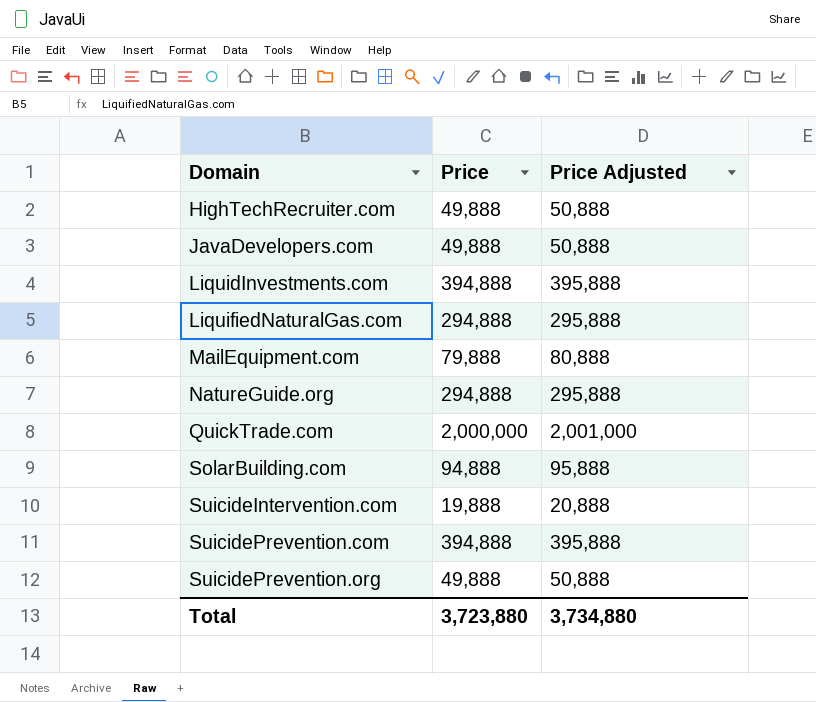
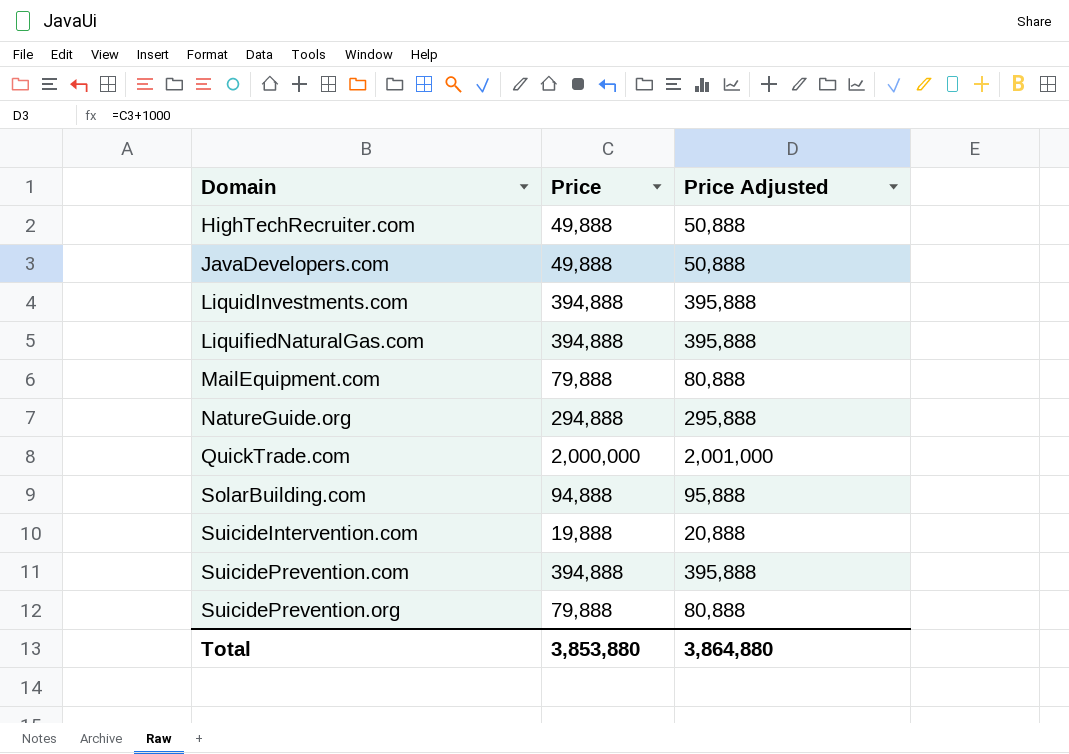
LiquifiedNaturalGas.com | Price: 294,888 -> 394,888
LiquifiedNaturalGas.com | Price Adjusted: 295,888 -> 395,888
SuicidePrevention.org | Price: 49,888 -> 79,888
SuicidePrevention.org | Price Adjusted: 50,888 -> 80,888
Total | Price: 3,723,880 -> 3,853,880
Total | Price Adjusted: 3,734,880 -> 3,864,880

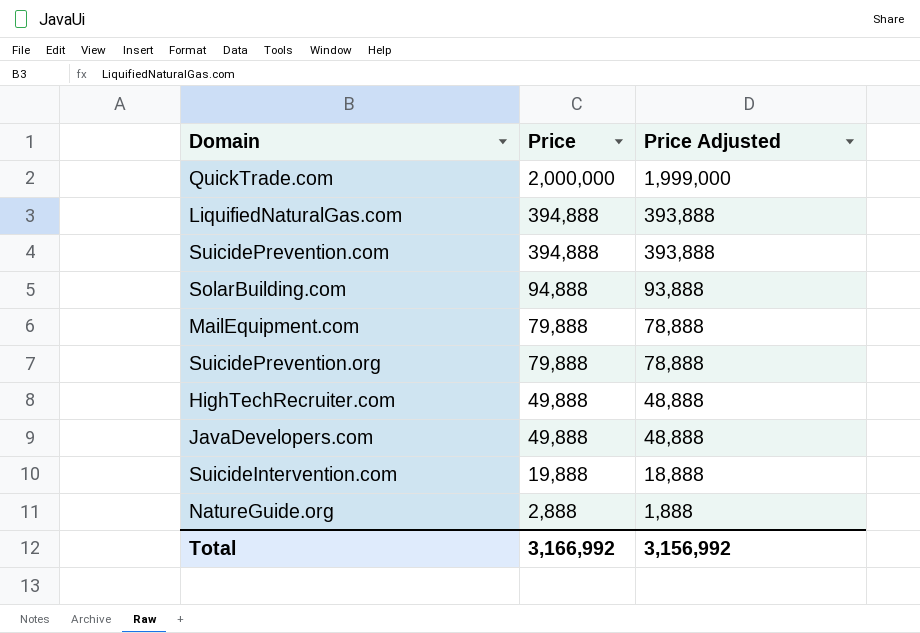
row order: Domain ascending -> Price descending
column Price Adjusted | formula: [Price] + 1000 -> [Price] - 1000
row LiquidInvestments.com: 394,888 | 395,888 -> none
NatureGuide.org | Price: 294,888 -> 2,888
Total | Price: 3,853,880 -> 3,166,992
Total | Price Adjusted: 3,864,880 -> 3,156,992

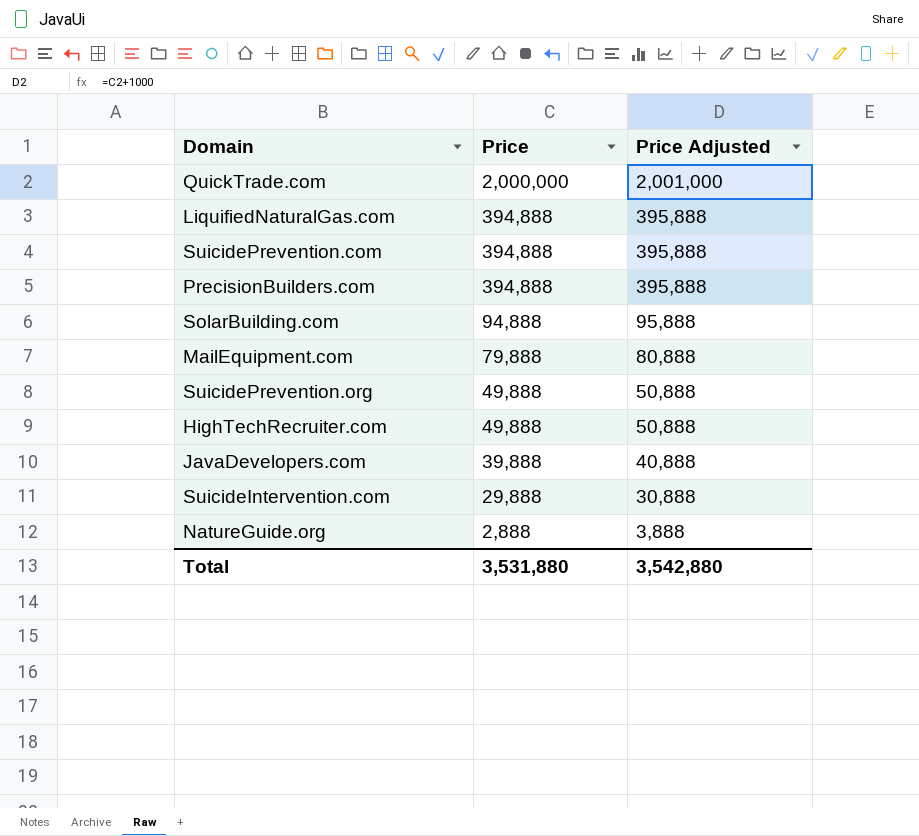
column Price Adjusted | formula: [Price] - 1000 -> [Price] + 1000
row PrecisionBuilders.com: none -> 394,888 | 395,888
SuicidePrevention.org | Price: 79,888 -> 49,888
JavaDevelopers.com | Price: 49,888 -> 39,888
SuicideIntervention.com | Price: 19,888 -> 29,888
Total | Price: 3,166,992 -> 3,531,880
Total | Price Adjusted: 3,156,992 -> 3,542,880

